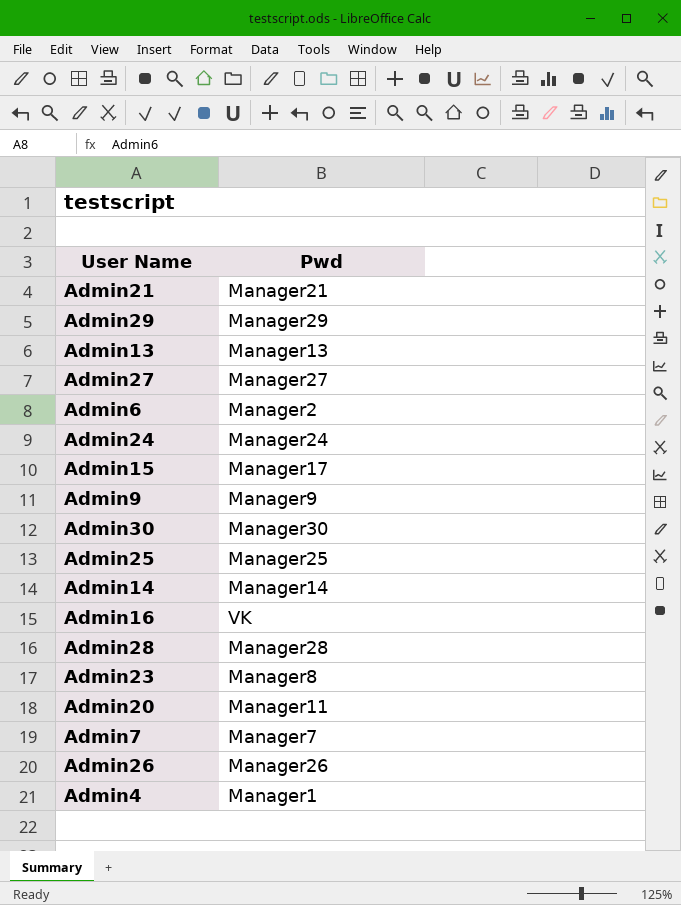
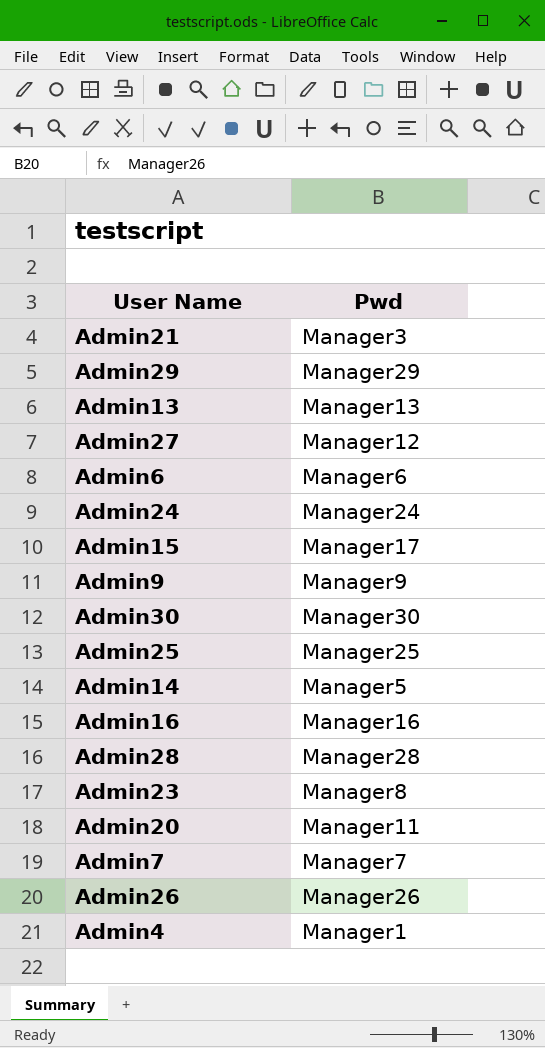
Admin21 | Pwd: Manager21 -> Manager3
Admin27 | Pwd: Manager27 -> Manager12
Admin6 | Pwd: Manager2 -> Manager6
Admin14 | Pwd: Manager14 -> Manager5
Admin16 | Pwd: VK -> Manager16

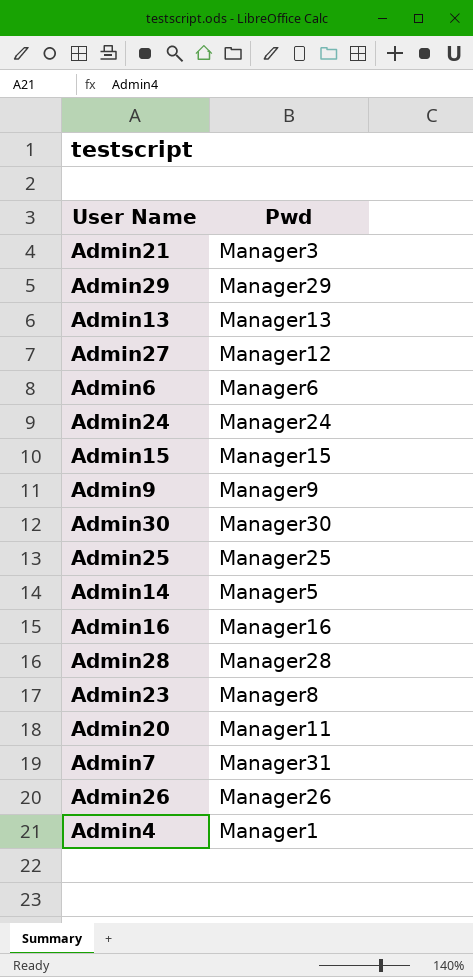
Admin15 | Pwd: Manager17 -> Manager15
Admin7 | Pwd: Manager7 -> Manager31

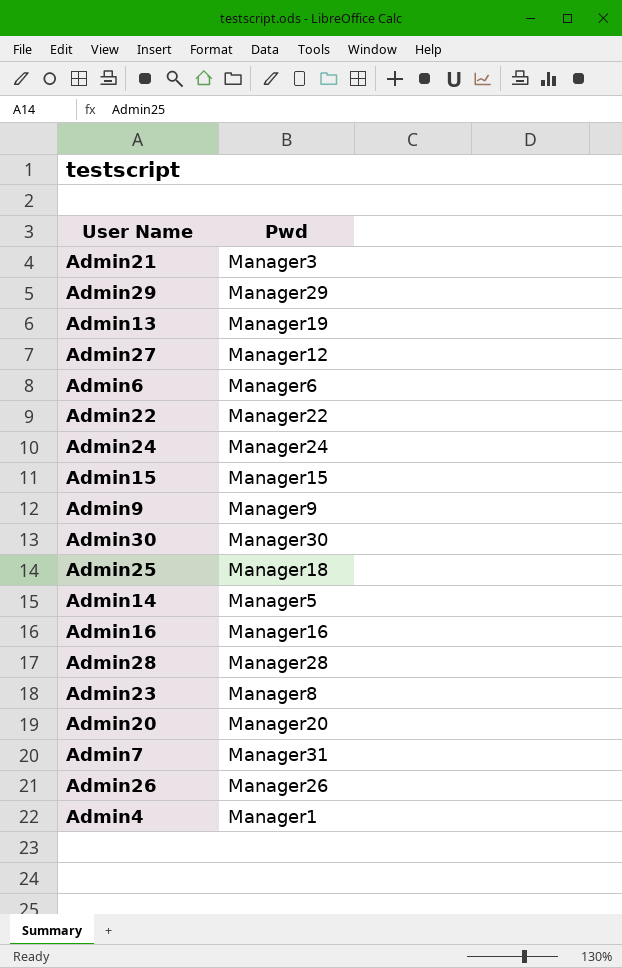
Admin13 | Pwd: Manager13 -> Manager19
row Admin22: none -> Manager22
Admin25 | Pwd: Manager25 -> Manager18
Admin20 | Pwd: Manager11 -> Manager20

